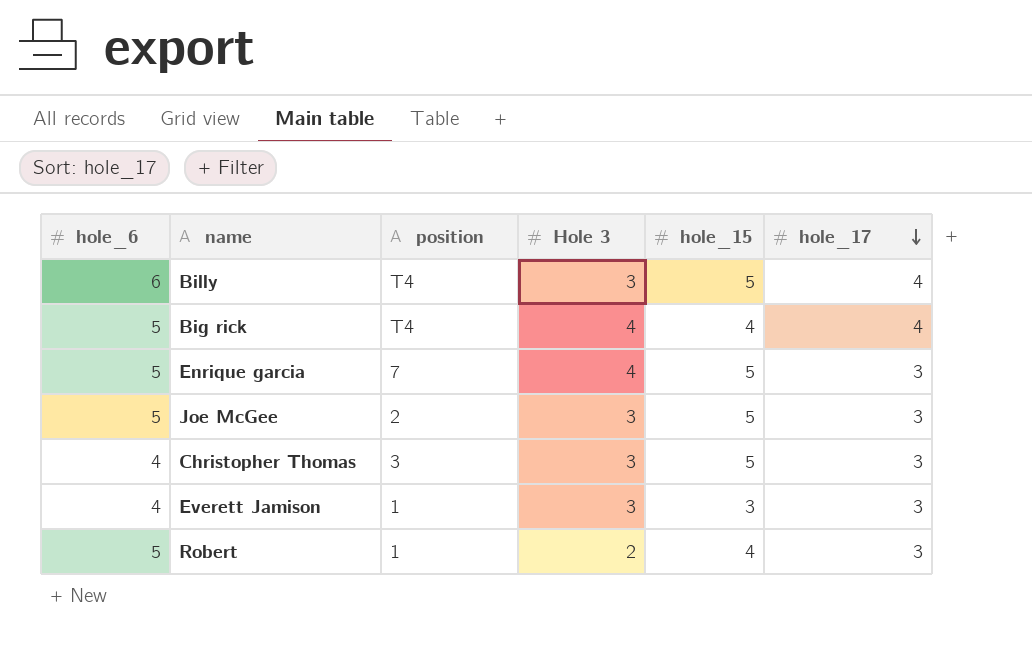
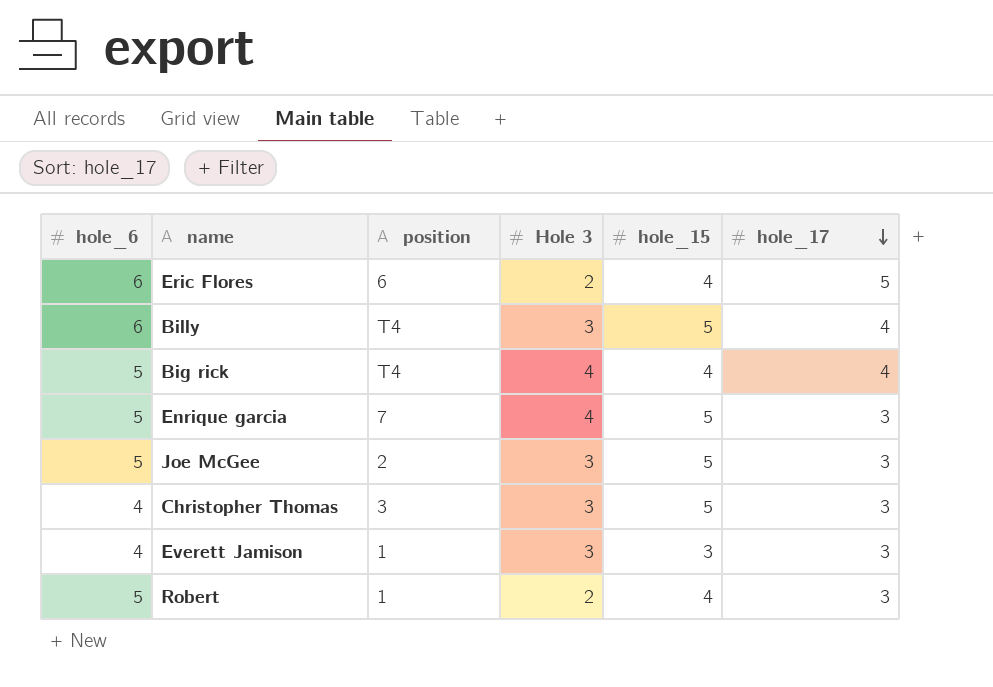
row Eric Flores: none -> 6 | 6 | 2 | 4 | 5

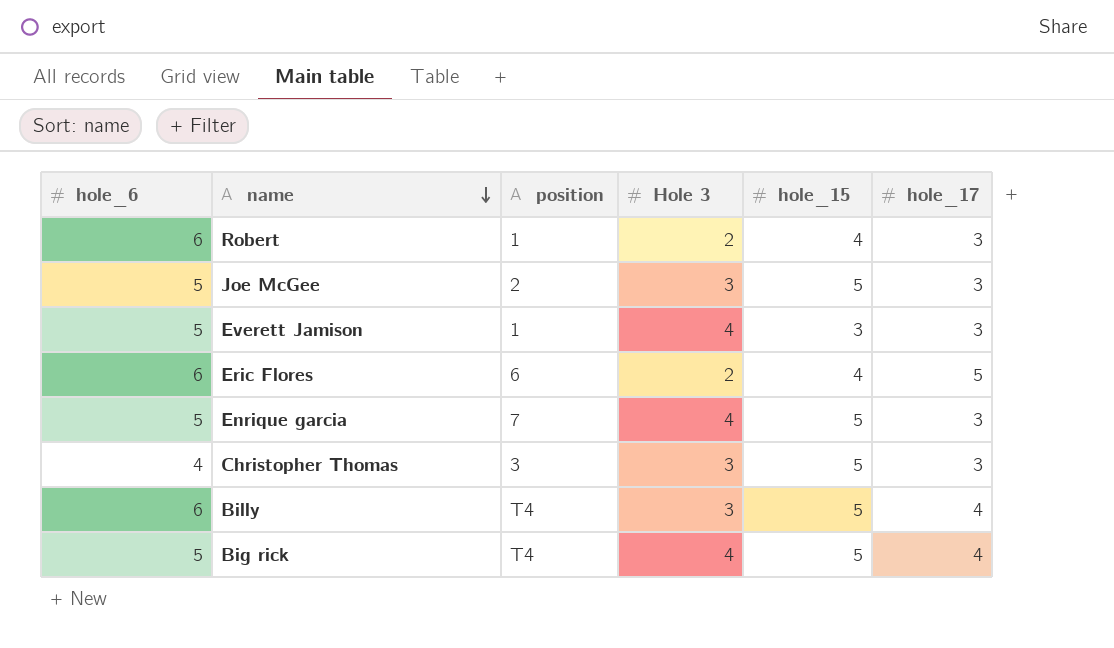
row order: hole_17 descending -> name descending
Robert | hole_6: 5 -> 6
Everett Jamison | hole_6: 4 -> 5
Everett Jamison | Hole 3: 3 -> 4
Big rick | hole_15: 4 -> 5

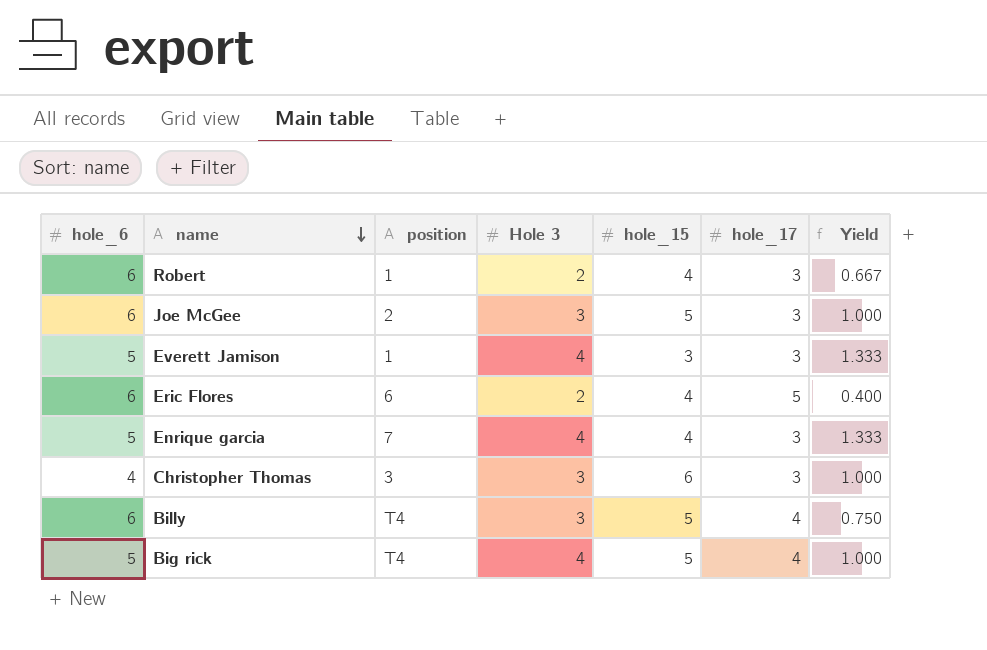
column Yield | formula: none -> [Hole 3] / [hole_17]
Joe McGee | hole_6: 5 -> 6
Enrique garcia | hole_15: 5 -> 4
Christopher Thomas | hole_15: 5 -> 6

